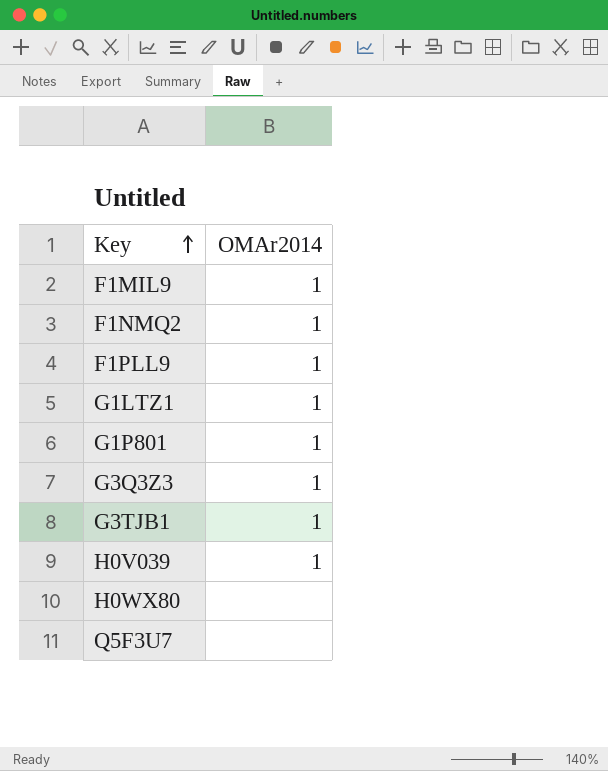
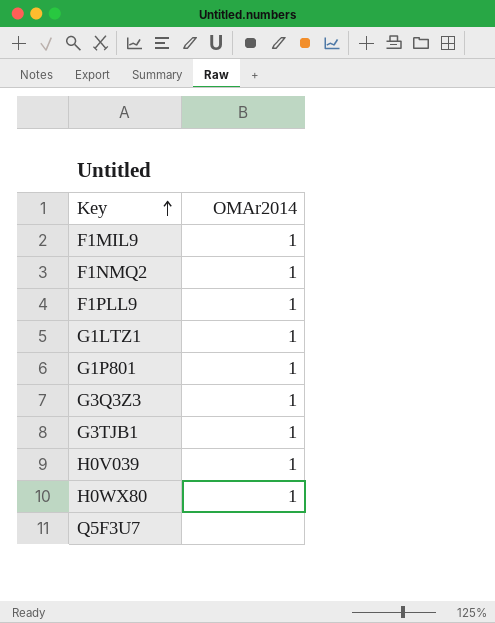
H0WX80 | OMAr2014: none -> 1

